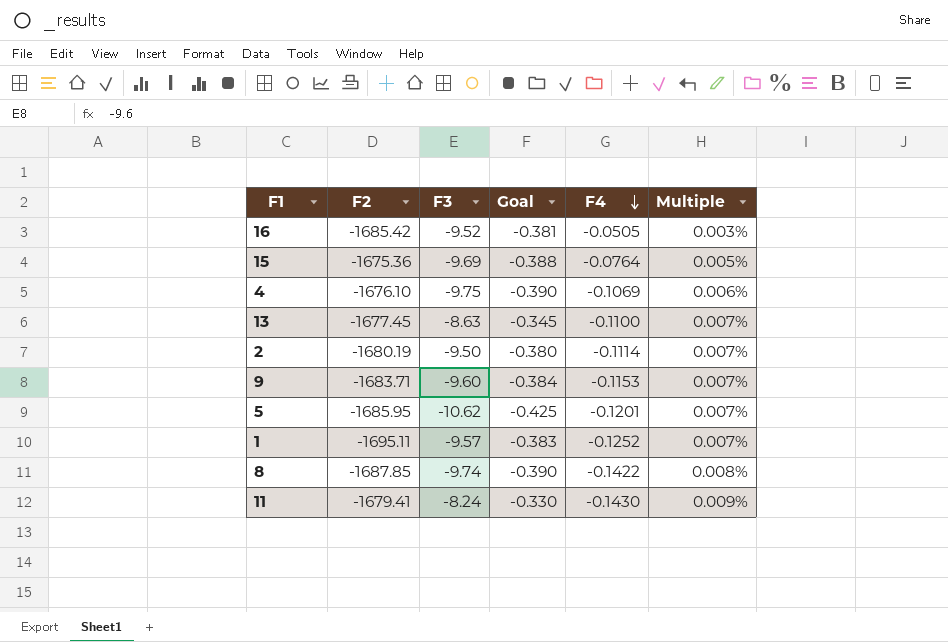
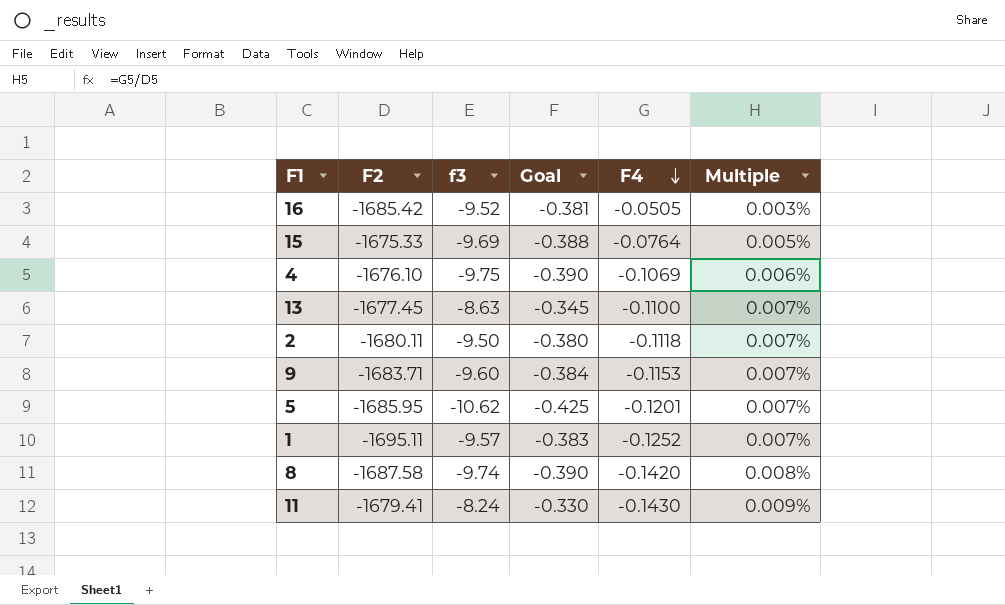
column name: F3 -> f3
15 | F2: -1675.36 -> -1675.33
2 | F2: -1680.19 -> -1680.11
2 | F4: -0.1114 -> -0.1118
8 | F2: -1687.85 -> -1687.58
8 | F4: -0.1422 -> -0.1420

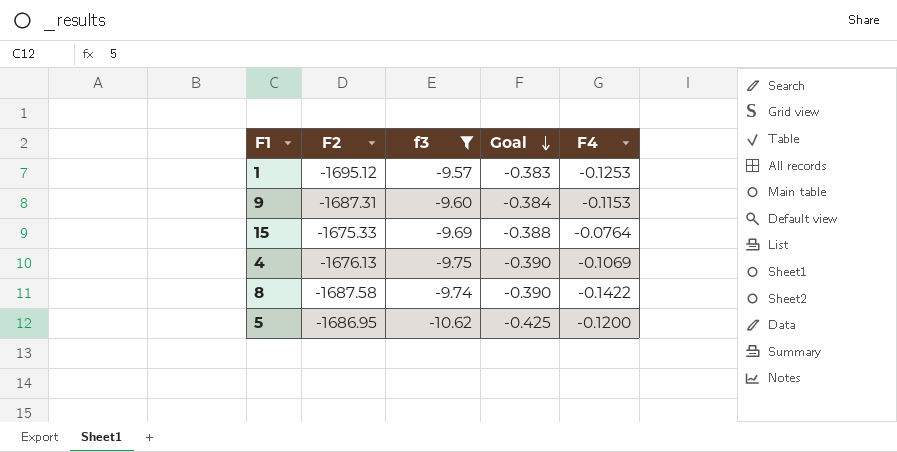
filter: none -> f3 <= -9.57
row order: F4 descending -> Goal descending
column Multiple | formula: [F4] / [F2] -> none
1 | F2: -1695.11 -> -1695.12
1 | F4: -0.1252 -> -0.1253
9 | F2: -1683.71 -> -1687.31
4 | F2: -1676.10 -> -1676.13
8 | F4: -0.1420 -> -0.1422
5 | F2: -1685.95 -> -1686.95
5 | F4: -0.1201 -> -0.1200

